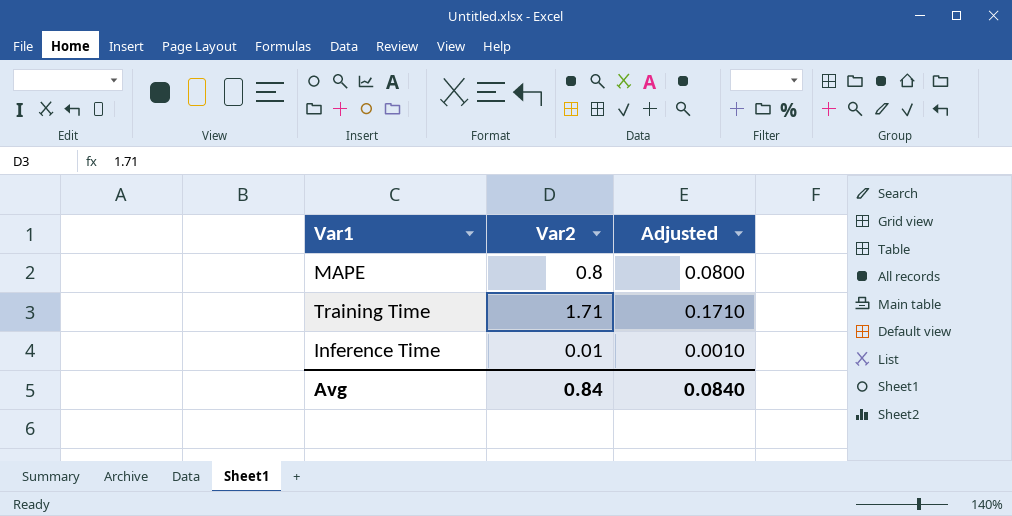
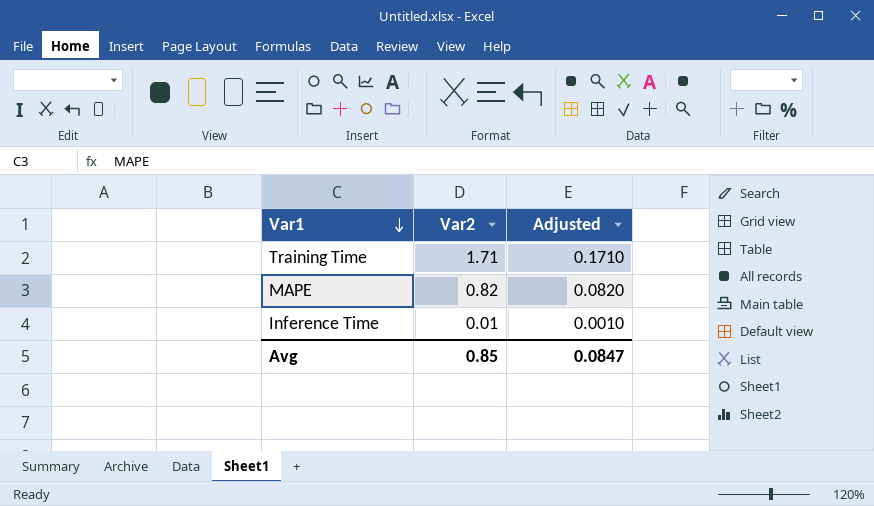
row order: none -> Var1 descending
MAPE | Var2: 0.8 -> 0.82
MAPE | Adjusted: 0.0800 -> 0.0820
Avg | Var2: 0.84 -> 0.85
Avg | Adjusted: 0.0840 -> 0.0847

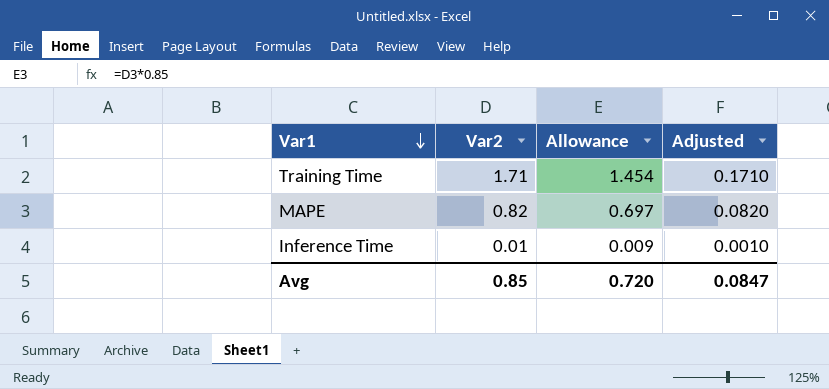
column Allowance | formula: none -> [Var2] * 0.85

